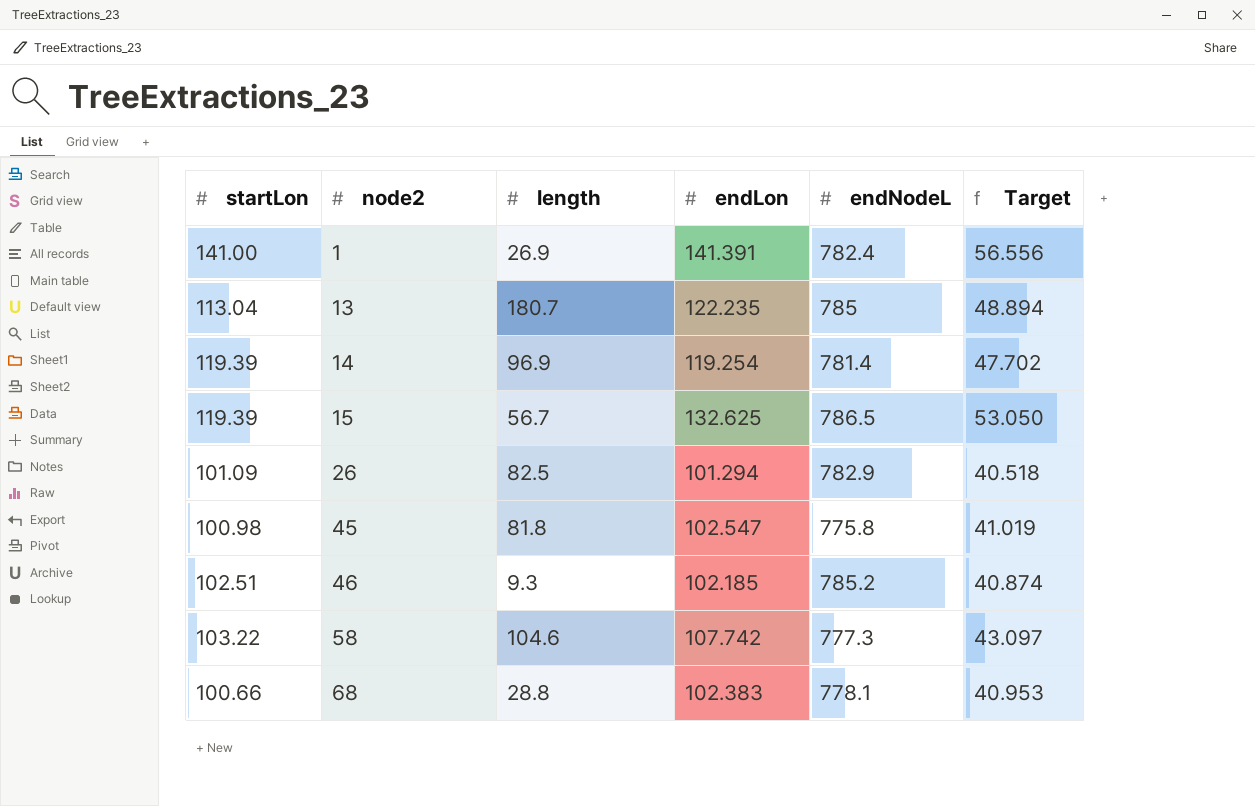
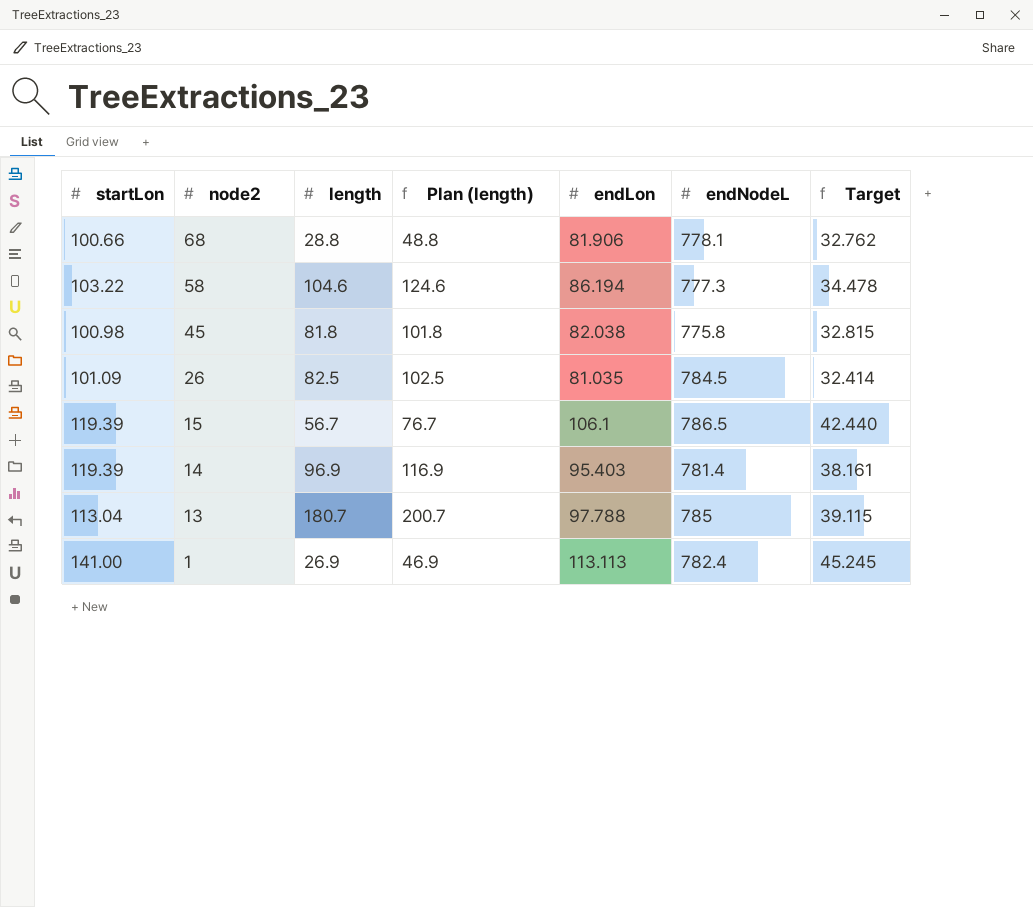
row order: node2 ascending -> node2 descending
column Plan (length) | formula: none -> [length] + 20
row 46: 102.51 | 9.3 | 102.185 | 785.2 | 40.874 -> none
68 | endLon: 102.383 -> 81.906
68 | Target: 40.953 -> 32.762
58 | endLon: 107.742 -> 86.194
58 | Target: 43.097 -> 34.478
45 | endLon: 102.547 -> 82.038
45 | Target: 41.019 -> 32.815
26 | endLon: 101.294 -> 81.035
26 | endNodeL: 782.9 -> 784.5
26 | Target: 40.518 -> 32.414
15 | endLon: 132.625 -> 106.1
15 | Target: 53.050 -> 42.440
14 | endLon: 119.254 -> 95.403
14 | Target: 47.702 -> 38.161
13 | endLon: 122.235 -> 97.788
13 | Target: 48.894 -> 39.115
1 | endLon: 141.391 -> 113.113
1 | Target: 56.556 -> 45.245

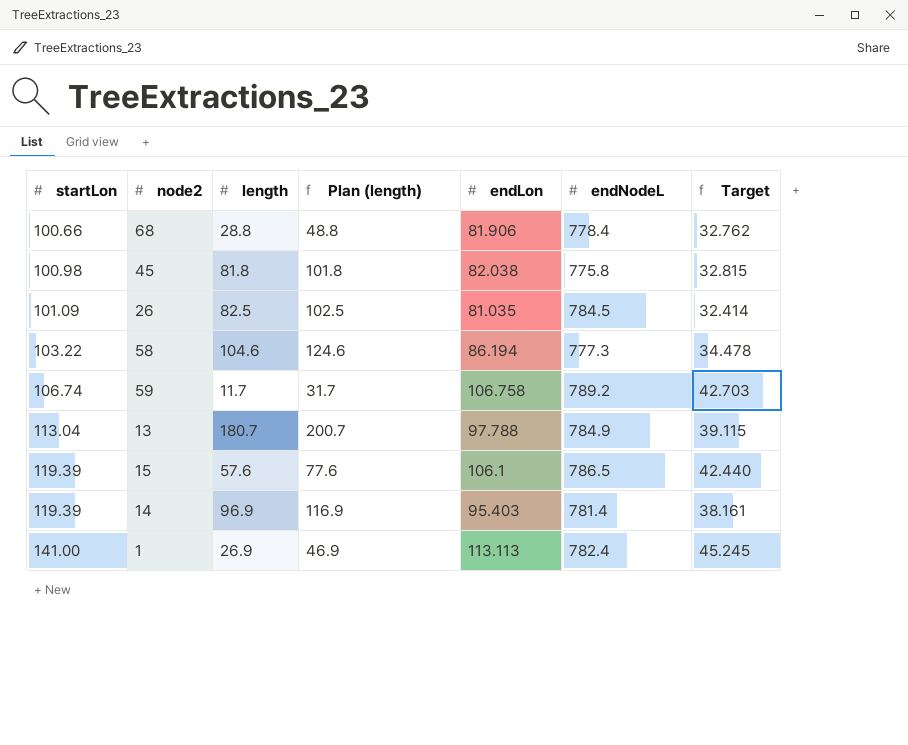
row order: node2 descending -> startLon ascending
68 | endNodeL: 778.1 -> 778.4
row 59: none -> 106.74 | 11.7 | 31.7 | 106.758 | 789.2 | 42.703
13 | endNodeL: 785 -> 784.9
15 | length: 56.7 -> 57.6
15 | Plan (length): 76.7 -> 77.6

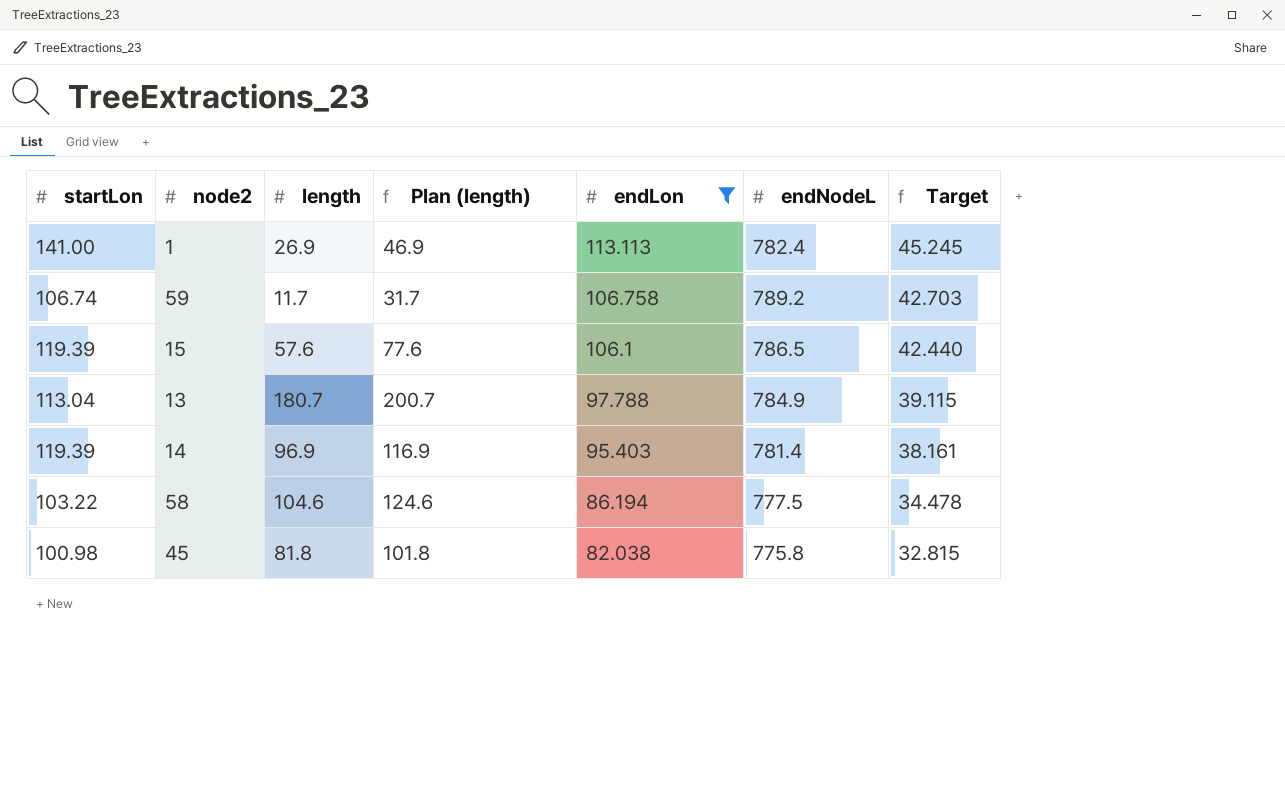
filter: none -> endLon >= 82.038
row order: startLon ascending -> endLon descending
58 | endNodeL: 777.3 -> 777.5

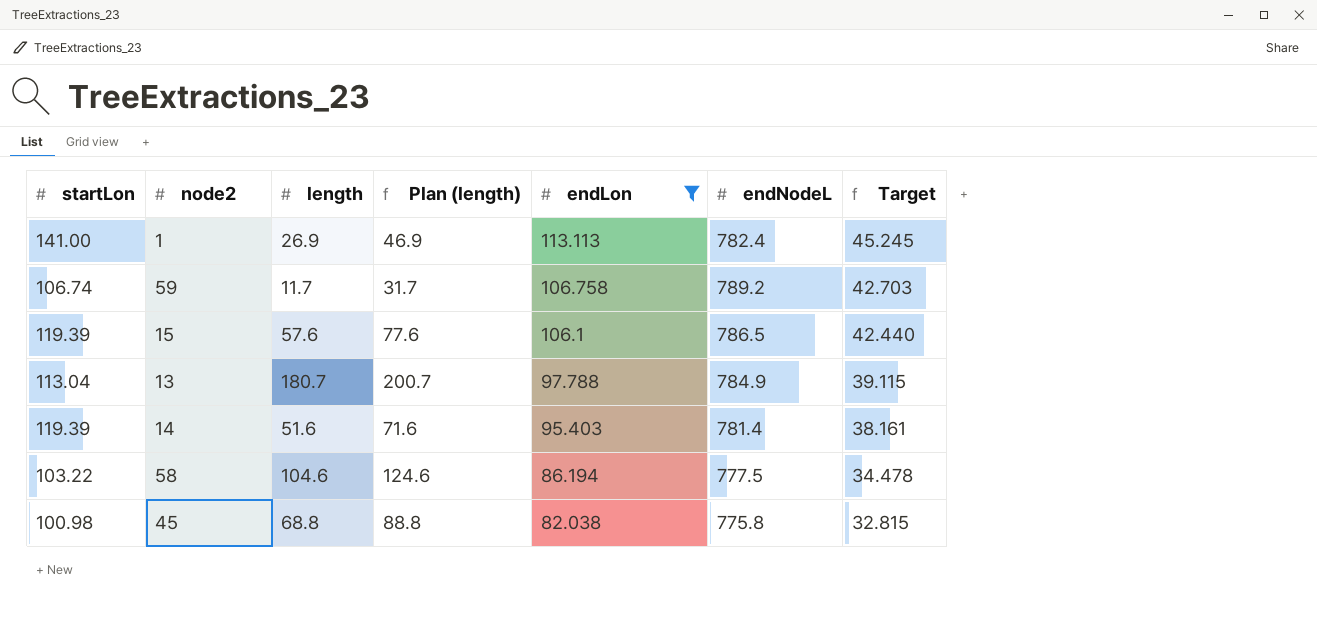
14 | length: 96.9 -> 51.6
14 | Plan (length): 116.9 -> 71.6
45 | length: 81.8 -> 68.8
45 | Plan (length): 101.8 -> 88.8

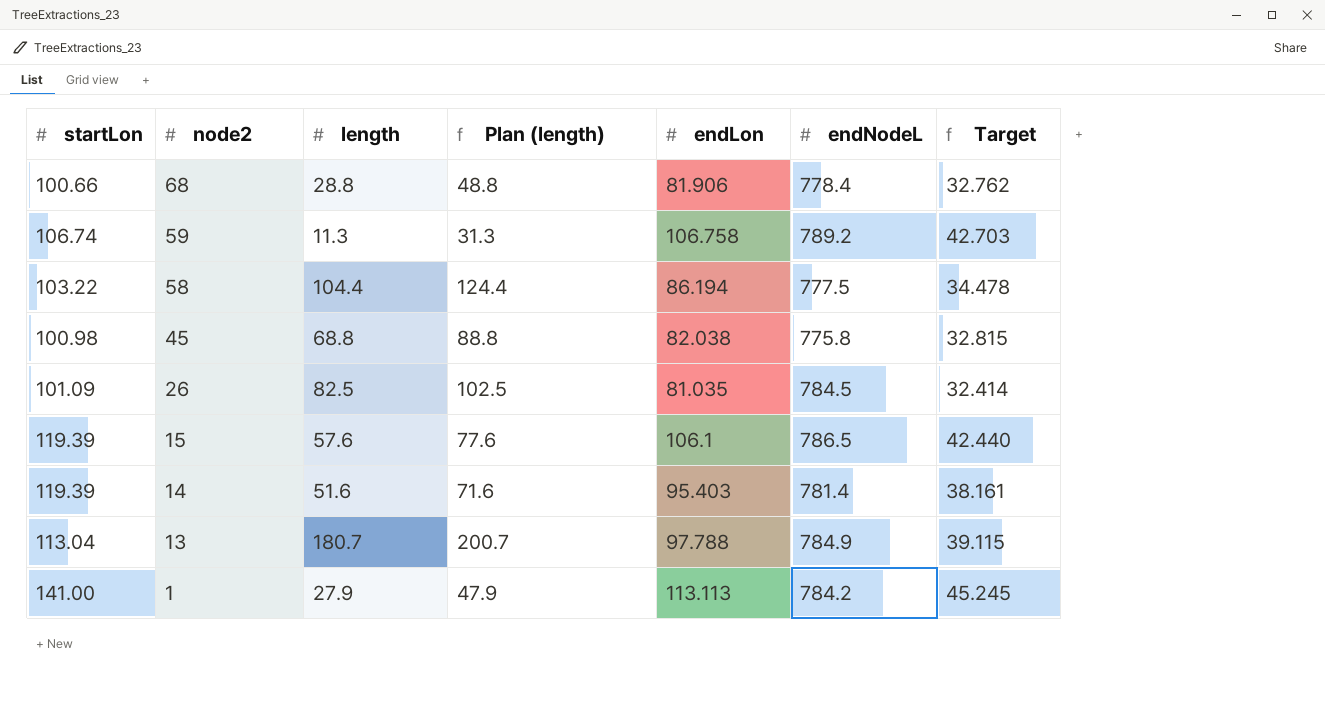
filter: endLon >= 82.038 -> none
row order: endLon descending -> node2 descending
59 | length: 11.7 -> 11.3
59 | Plan (length): 31.7 -> 31.3
58 | length: 104.6 -> 104.4
58 | Plan (length): 124.6 -> 124.4
1 | length: 26.9 -> 27.9
1 | Plan (length): 46.9 -> 47.9
1 | endNodeL: 782.4 -> 784.2

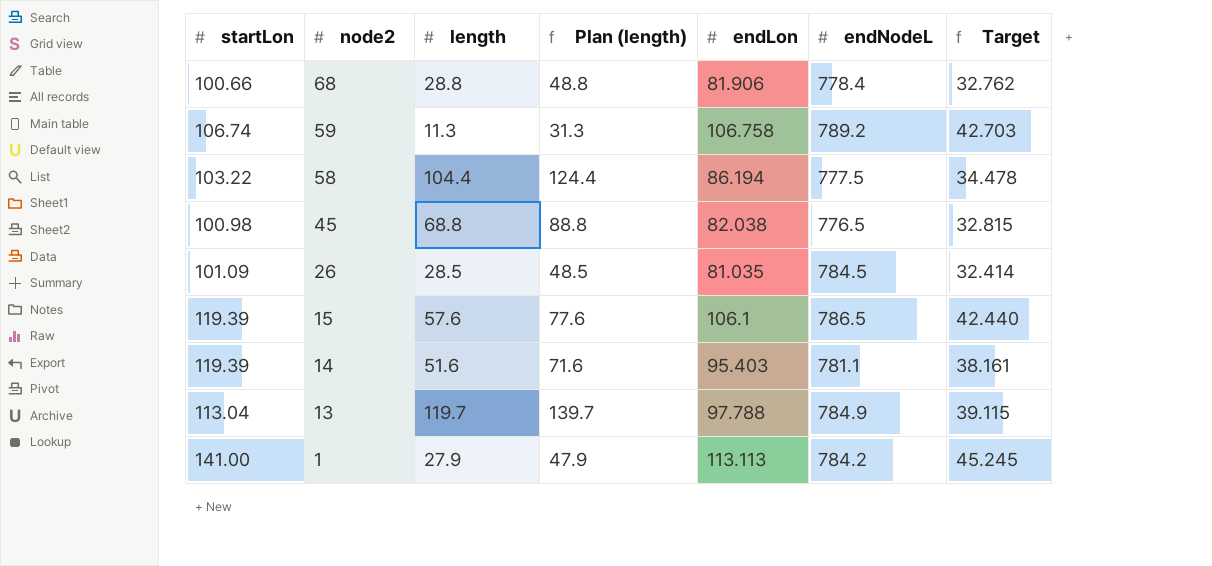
45 | endNodeL: 775.8 -> 776.5
26 | length: 82.5 -> 28.5
26 | Plan (length): 102.5 -> 48.5
14 | endNodeL: 781.4 -> 781.1
13 | length: 180.7 -> 119.7
13 | Plan (length): 200.7 -> 139.7

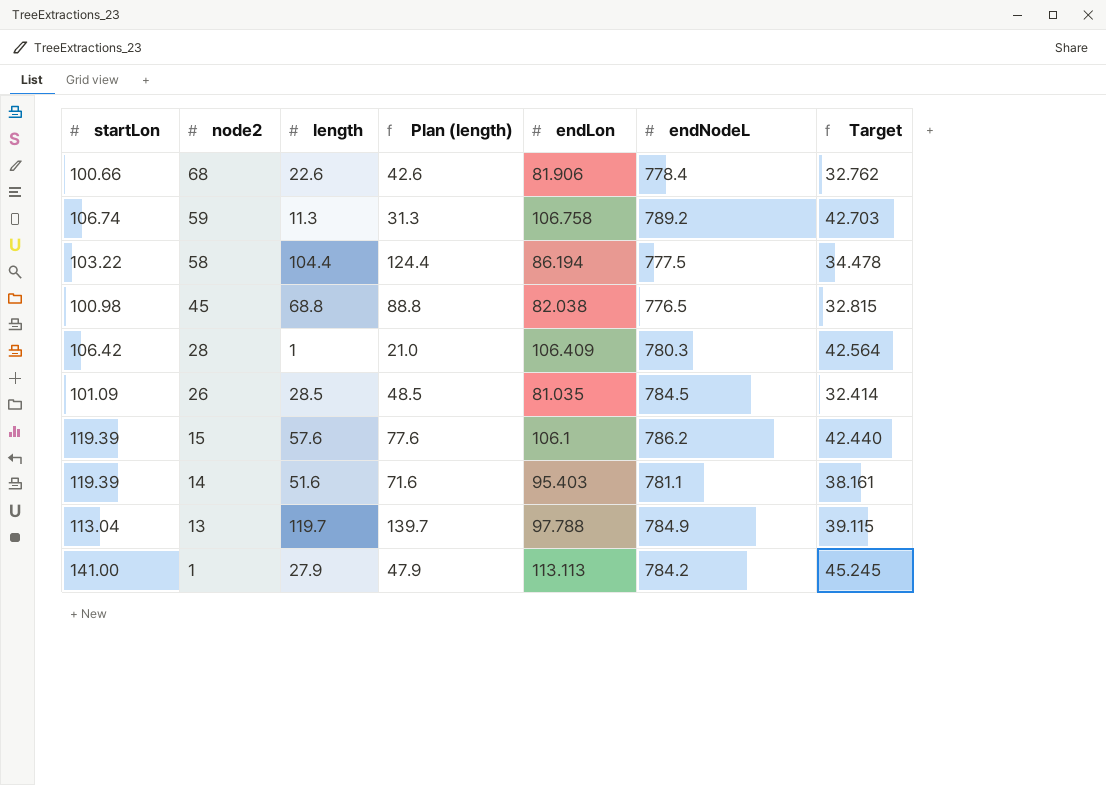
68 | length: 28.8 -> 22.6
68 | Plan (length): 48.8 -> 42.6
row 28: none -> 106.42 | 1 | 21.0 | 106.409 | 780.3 | 42.564
15 | endNodeL: 786.5 -> 786.2

